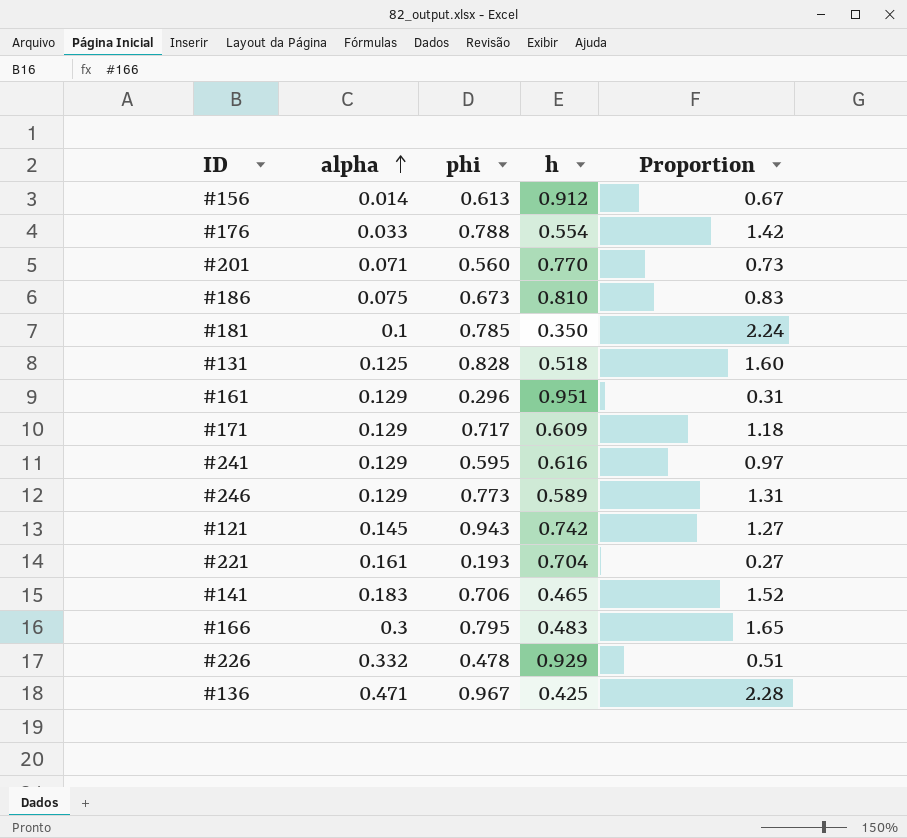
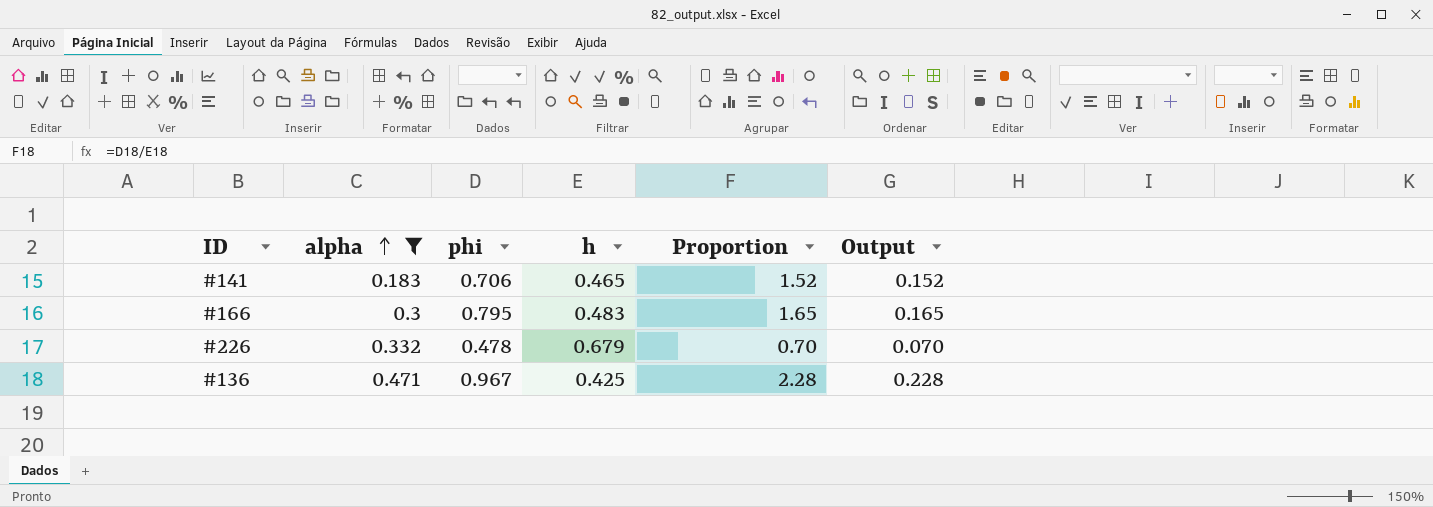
filter: none -> alpha >= 0.183
column Output | formula: none -> [Proportion] * 0.1
#226 | h: 0.929 -> 0.679
#226 | Proportion: 0.51 -> 0.70

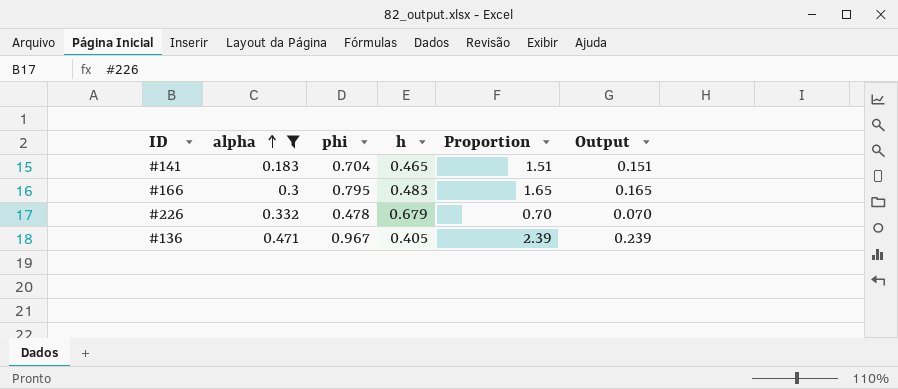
#141 | phi: 0.706 -> 0.704
#141 | Proportion: 1.52 -> 1.51
#141 | Output: 0.152 -> 0.151
#136 | h: 0.425 -> 0.405
#136 | Proportion: 2.28 -> 2.39
#136 | Output: 0.228 -> 0.239

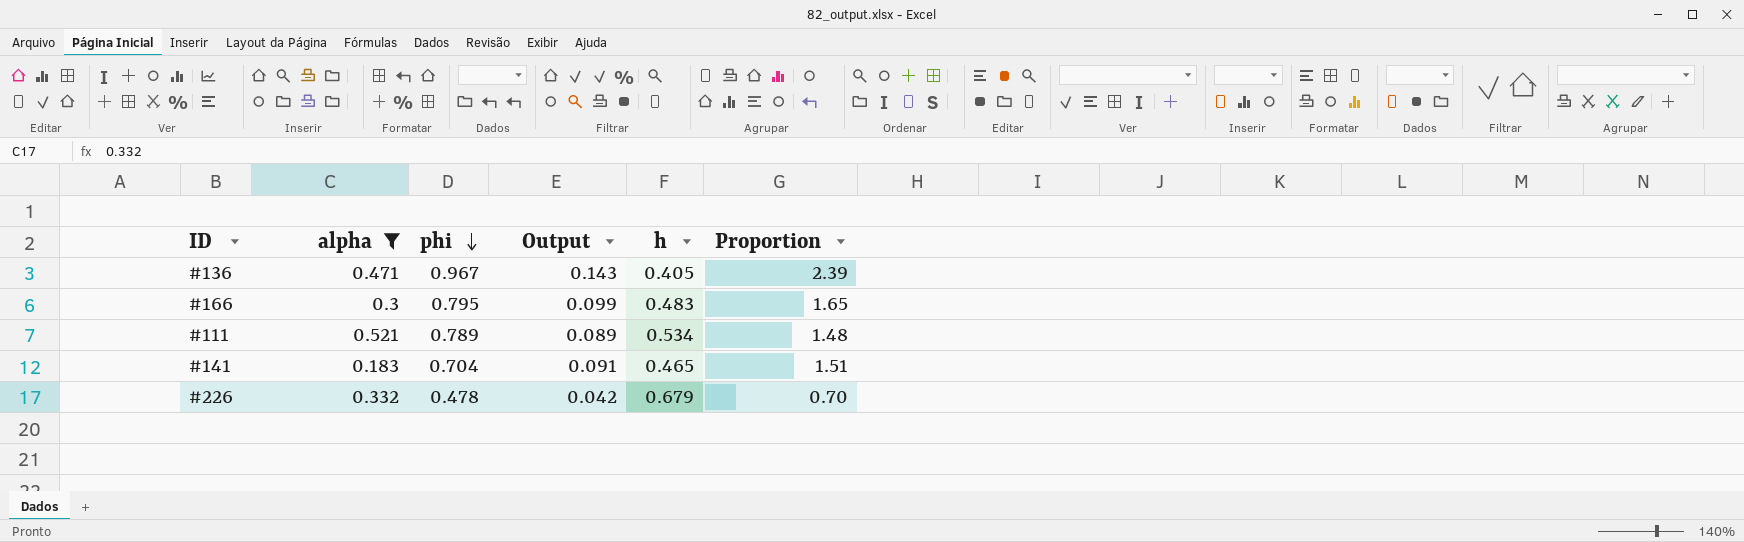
row order: alpha ascending -> phi descending
column Output | formula: [Proportion] * 0.1 -> [Proportion] * 0.06
column Output | position: 6 -> 4
row #111: none -> 0.521 | 0.789 | 0.089 | 0.534 | 1.48

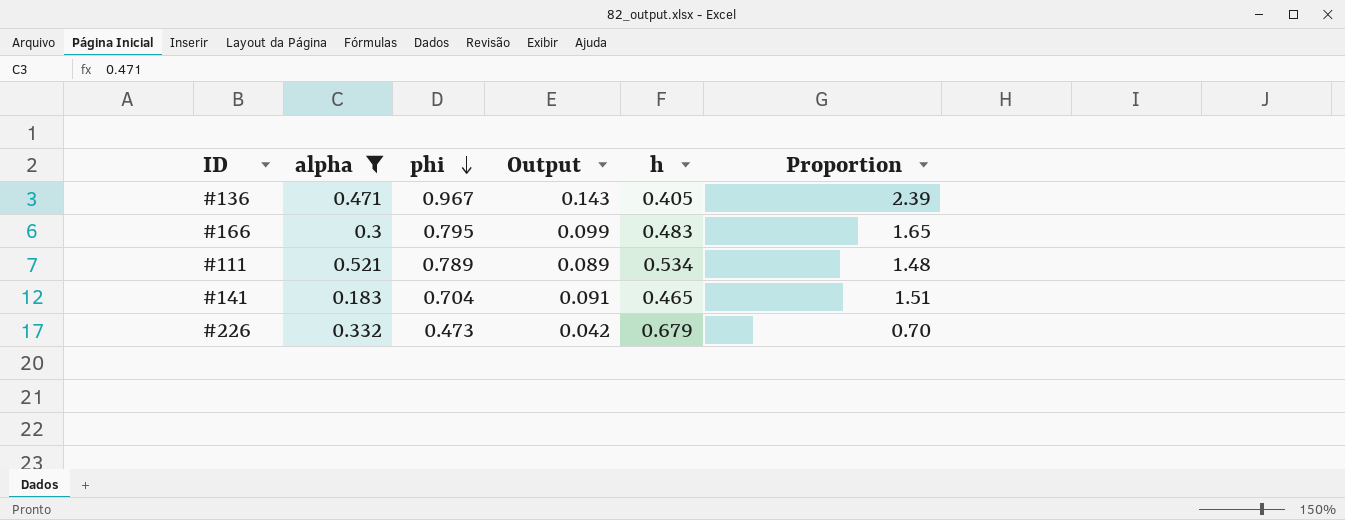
#226 | phi: 0.478 -> 0.473

